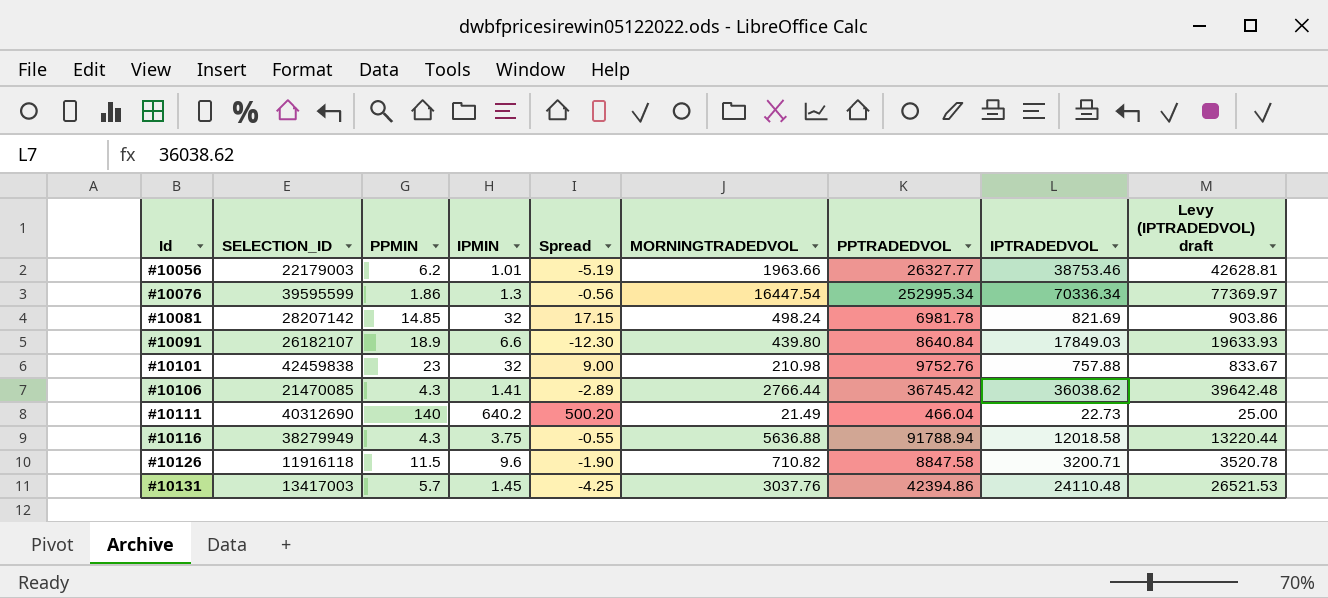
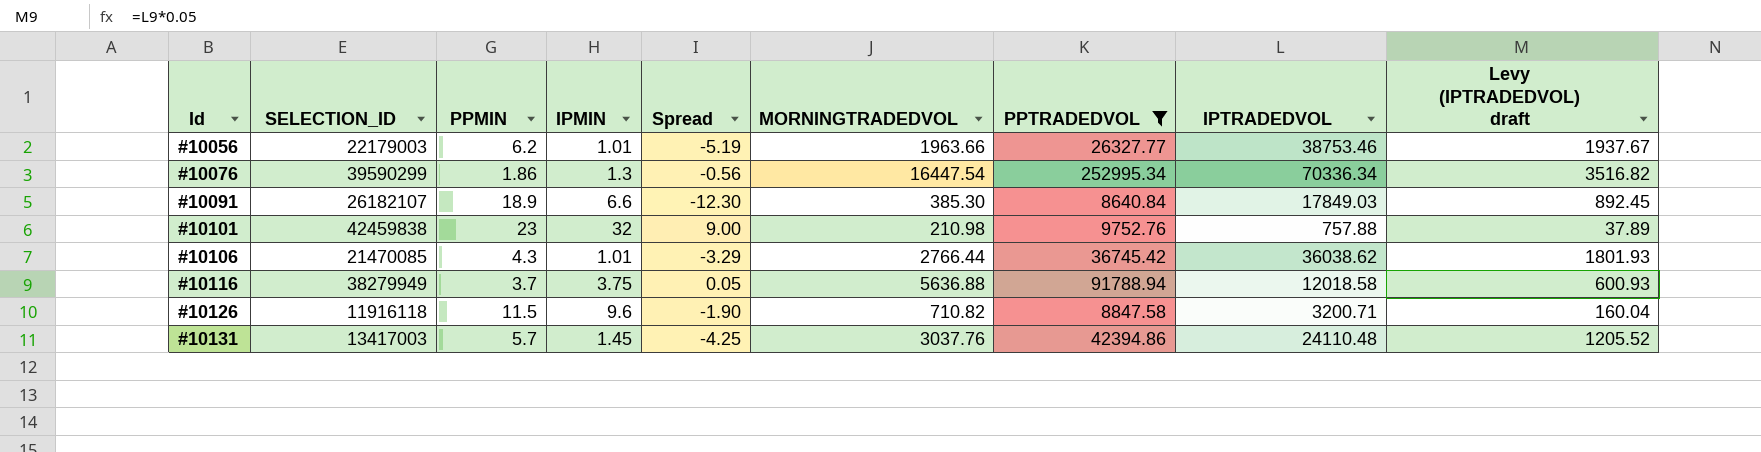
filter: none -> PPTRADEDVOL >= 8640.84
column Levy (IPTRADEDVOL) draft | formula: [IPTRADEDVOL] * 1.1 -> [IPTRADEDVOL] * 0.05
#10076 | SELECTION_ID: 39595599 -> 39590299
#10091 | MORNINGTRADEDVOL: 439.80 -> 385.30
#10106 | IPMIN: 1.41 -> 1.01
#10106 | Spread: -2.89 -> -3.29
#10116 | PPMIN: 4.3 -> 3.7
#10116 | Spread: -0.55 -> 0.05

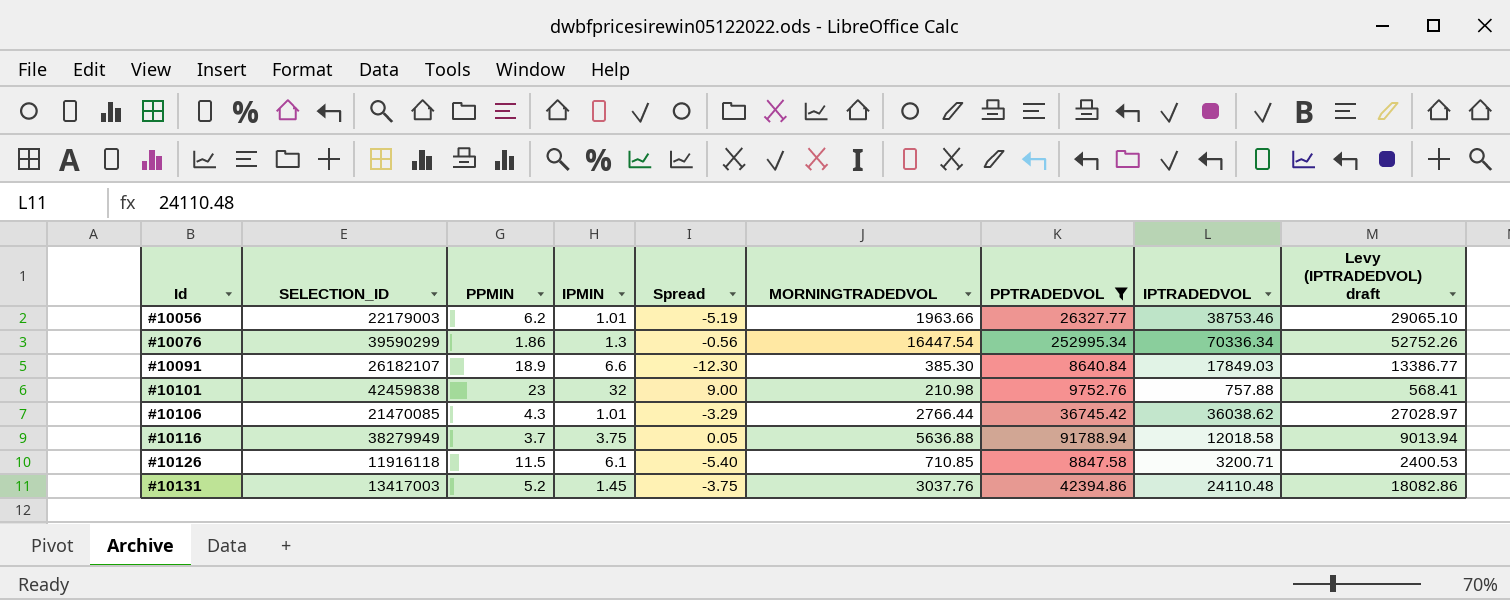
column Levy (IPTRADEDVOL) draft | formula: [IPTRADEDVOL] * 0.05 -> [IPTRADEDVOL] * 0.75
#10126 | IPMIN: 9.6 -> 6.1
#10126 | Spread: -1.90 -> -5.40
#10126 | MORNINGTRADEDVOL: 710.82 -> 710.85
#10131 | PPMIN: 5.7 -> 5.2
#10131 | Spread: -4.25 -> -3.75

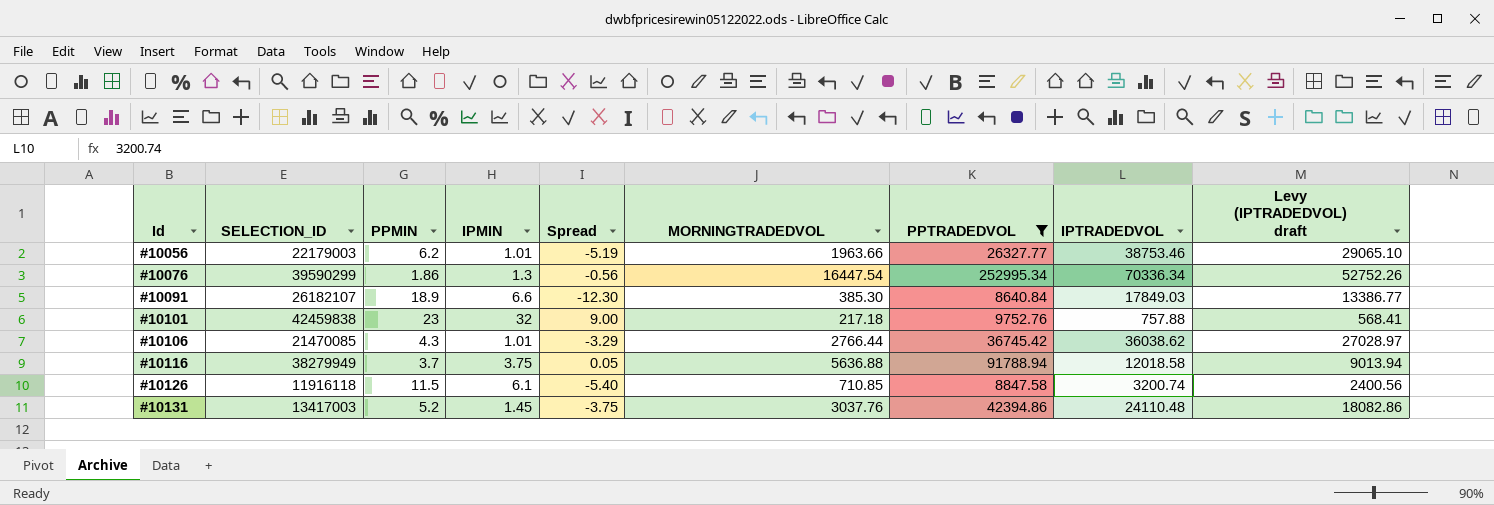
#10101 | MORNINGTRADEDVOL: 210.98 -> 217.18
#10126 | IPTRADEDVOL: 3200.71 -> 3200.74
#10126 | Levy (IPTRADEDVOL) draft: 2400.53 -> 2400.56

